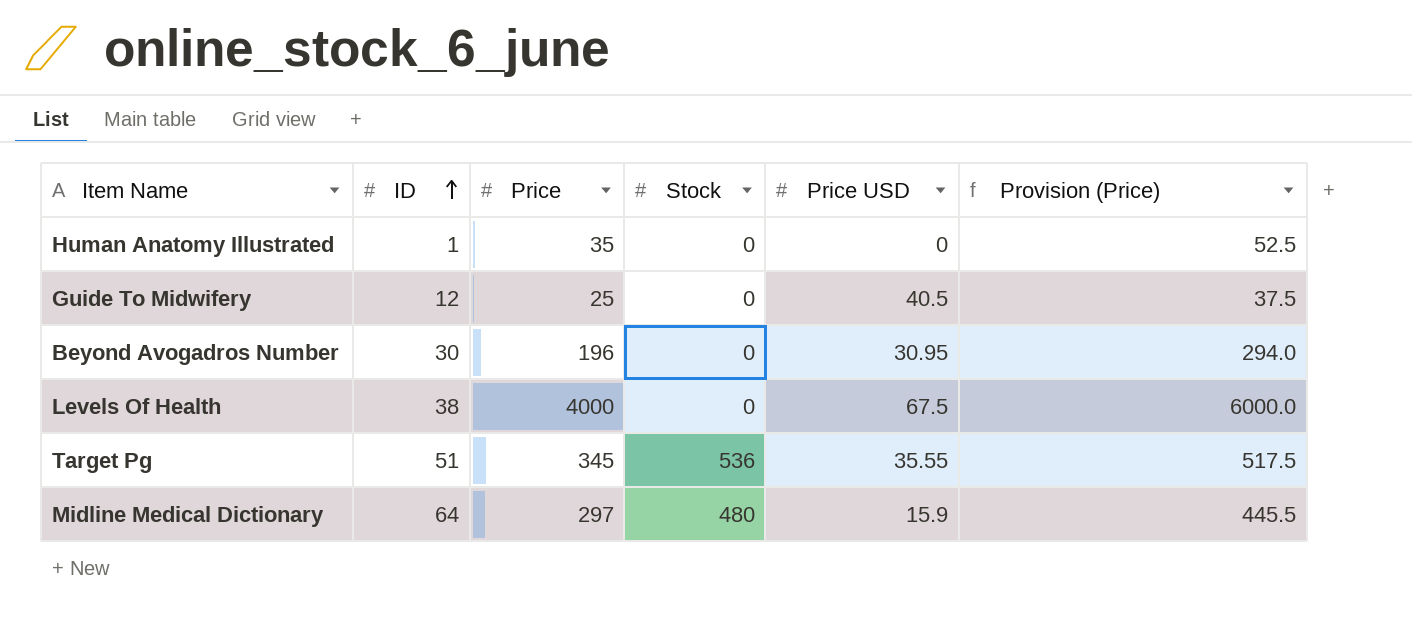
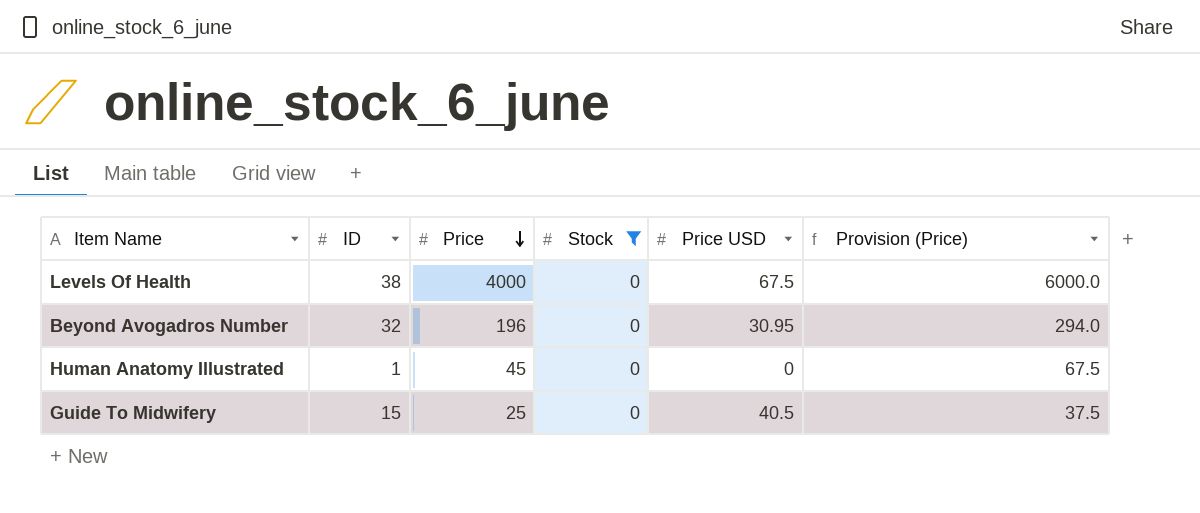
filter: none -> Stock = 0
row order: ID ascending -> Price descending
Beyond Avogadros Number | ID: 30 -> 32
Human Anatomy Illustrated | Price: 35 -> 45
Human Anatomy Illustrated | Provision (Price): 52.5 -> 67.5
Guide To Midwifery | ID: 12 -> 15

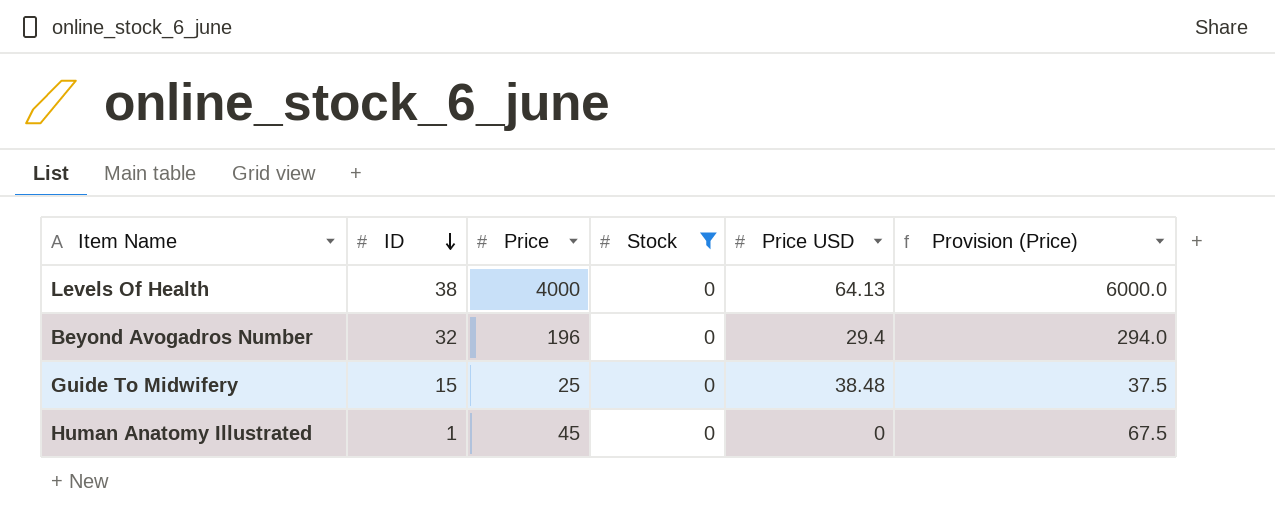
row order: Price descending -> ID descending
Levels Of Health | Price USD: 67.5 -> 64.13
Beyond Avogadros Number | Price USD: 30.95 -> 29.4
Guide To Midwifery | Price USD: 40.5 -> 38.48

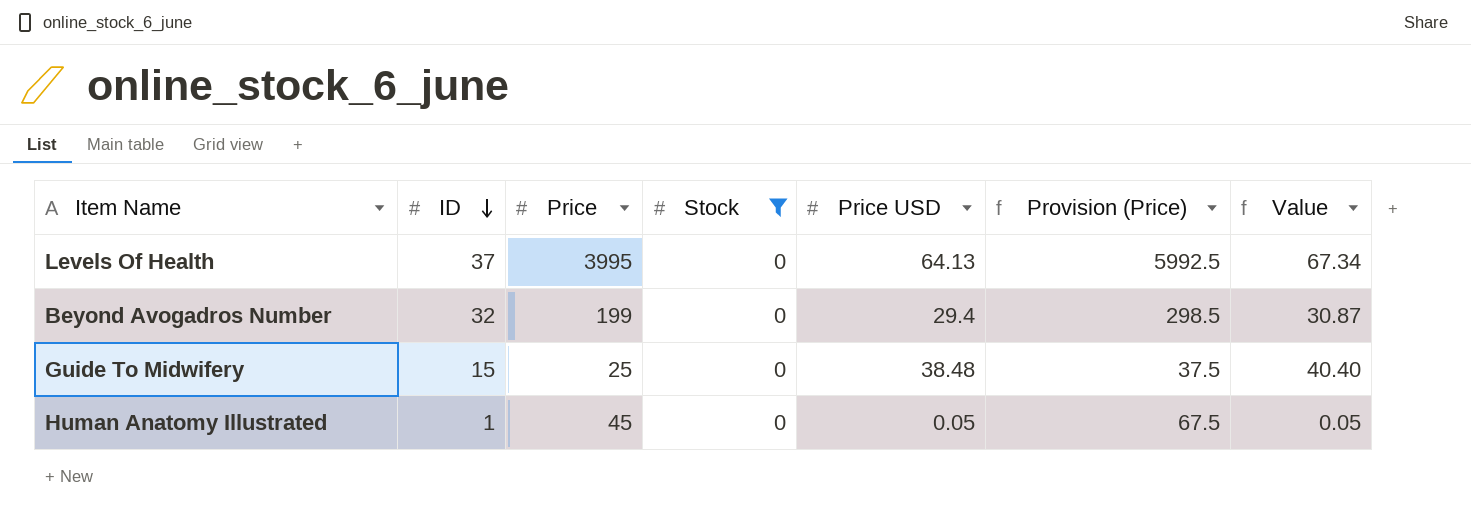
column Value | formula: none -> [Price USD] * 1.05
Levels Of Health | ID: 38 -> 37
Levels Of Health | Price: 4000 -> 3995
Levels Of Health | Provision (Price): 6000.0 -> 5992.5
Beyond Avogadros Number | Price: 196 -> 199
Beyond Avogadros Number | Provision (Price): 294.0 -> 298.5
Human Anatomy Illustrated | Price USD: 0 -> 0.05

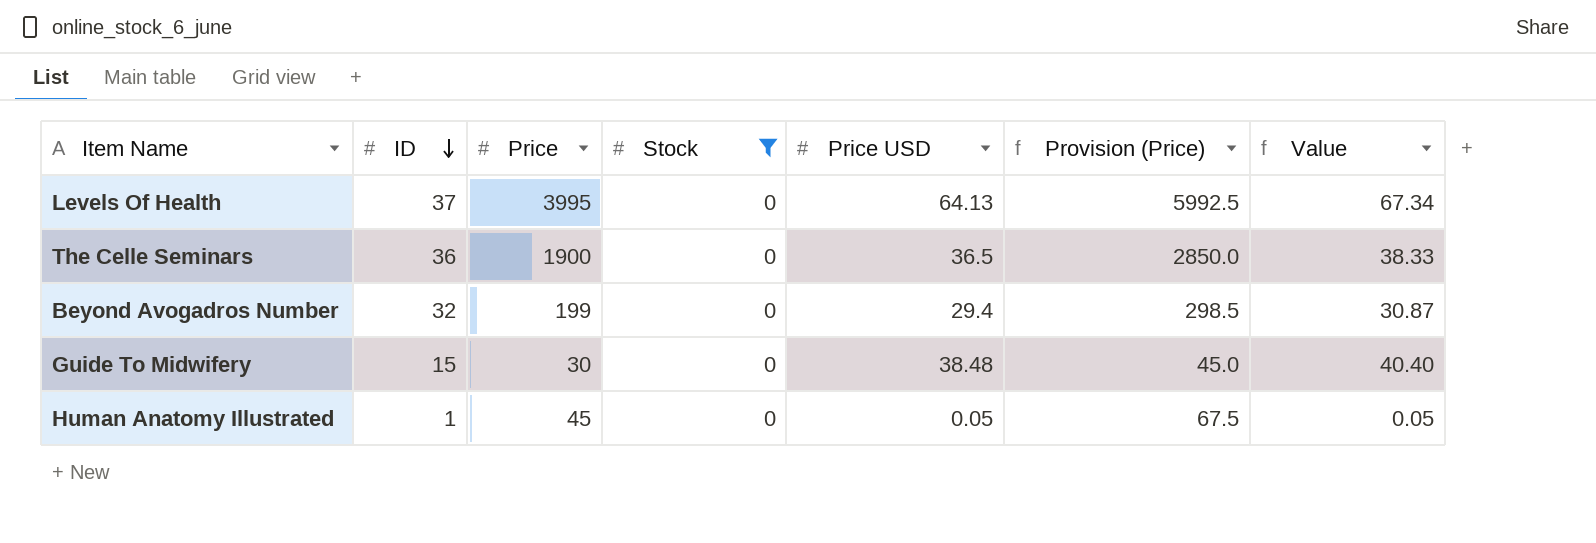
row The Celle Seminars: none -> 36 | 1900 | 0 | 36.5 | 2850.0 | 38.33
Guide To Midwifery | Price: 25 -> 30
Guide To Midwifery | Provision (Price): 37.5 -> 45.0

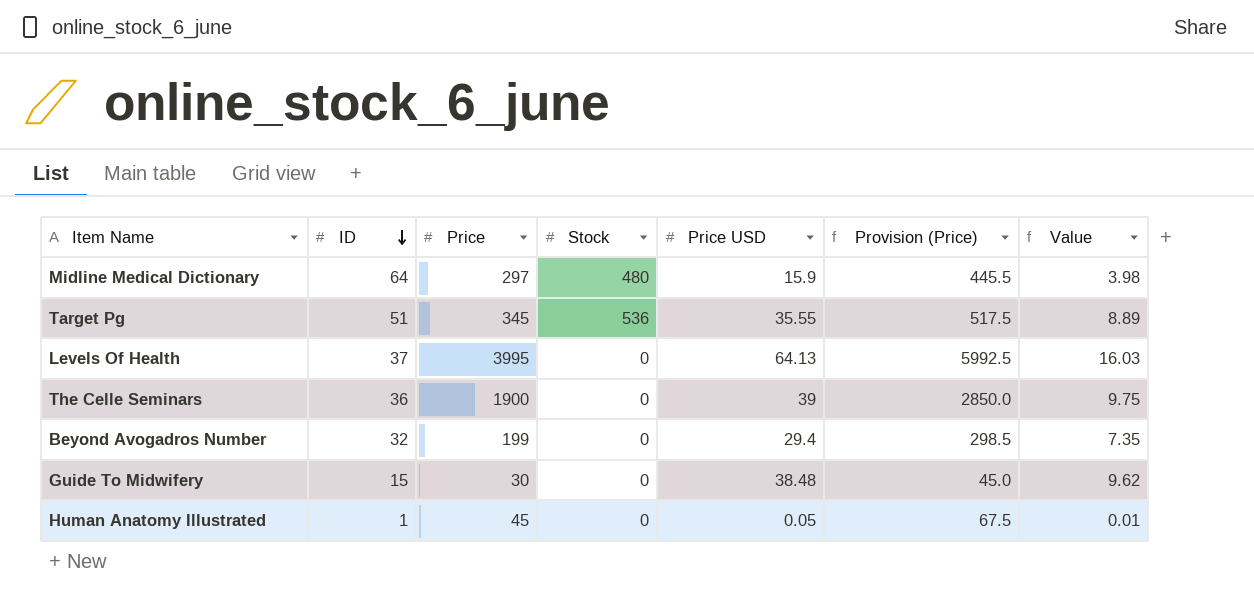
filter: Stock = 0 -> none
column Value | formula: [Price USD] * 1.05 -> [Price USD] * 0.25
The Celle Seminars | Price USD: 36.5 -> 39

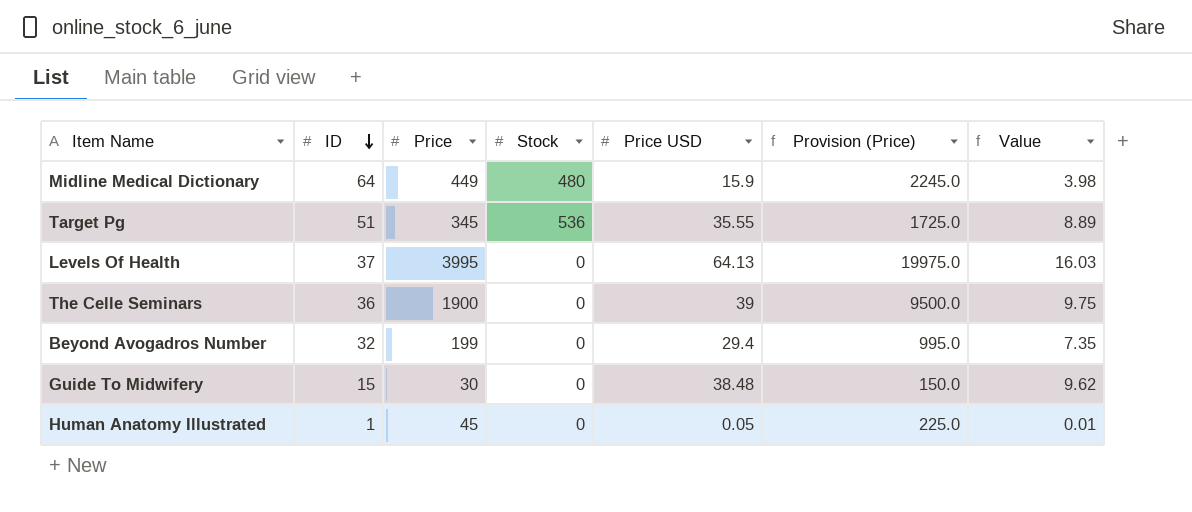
column Provision (Price) | formula: [Price] * 1.5 -> [Price] * 5
Midline Medical Dictionary | Price: 297 -> 449

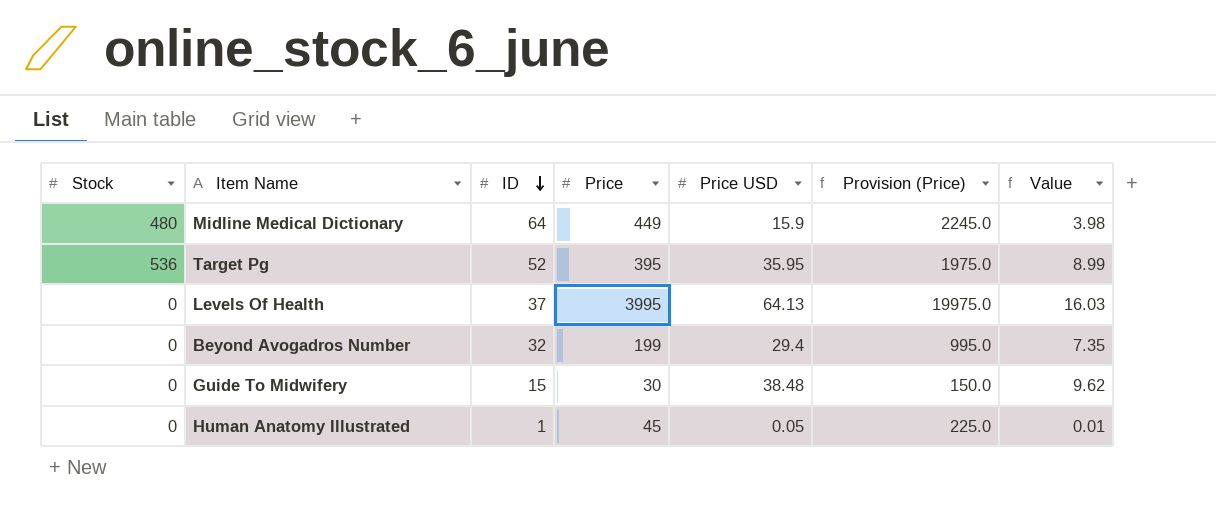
column Stock | position: 4 -> 1
row The Celle Seminars: 36 | 1900 | 0 | 39 | 9500.0 | 9.75 -> none
Target Pg | ID: 51 -> 52
Target Pg | Price: 345 -> 395
Target Pg | Price USD: 35.55 -> 35.95
Target Pg | Provision (Price): 1725.0 -> 1975.0
Target Pg | Value: 8.89 -> 8.99

